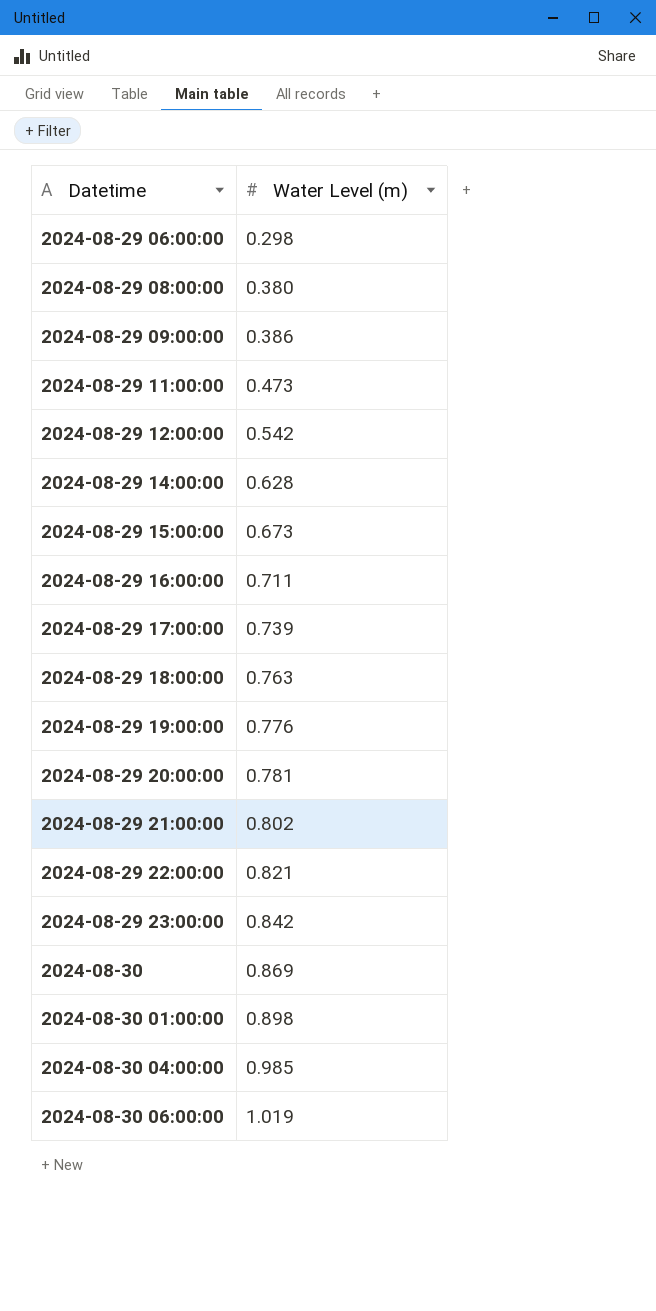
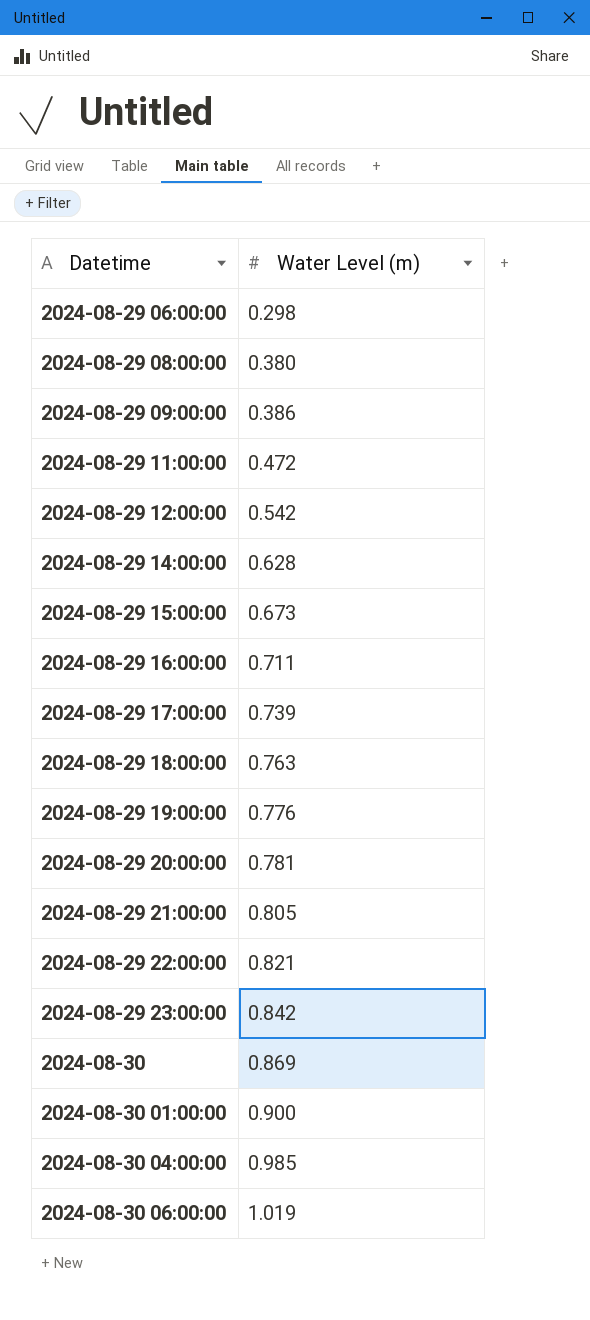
2024-08-29 11:00:00 | Water Level (m): 0.473 -> 0.472
2024-08-29 21:00:00 | Water Level (m): 0.802 -> 0.805
2024-08-30 01:00:00 | Water Level (m): 0.898 -> 0.900

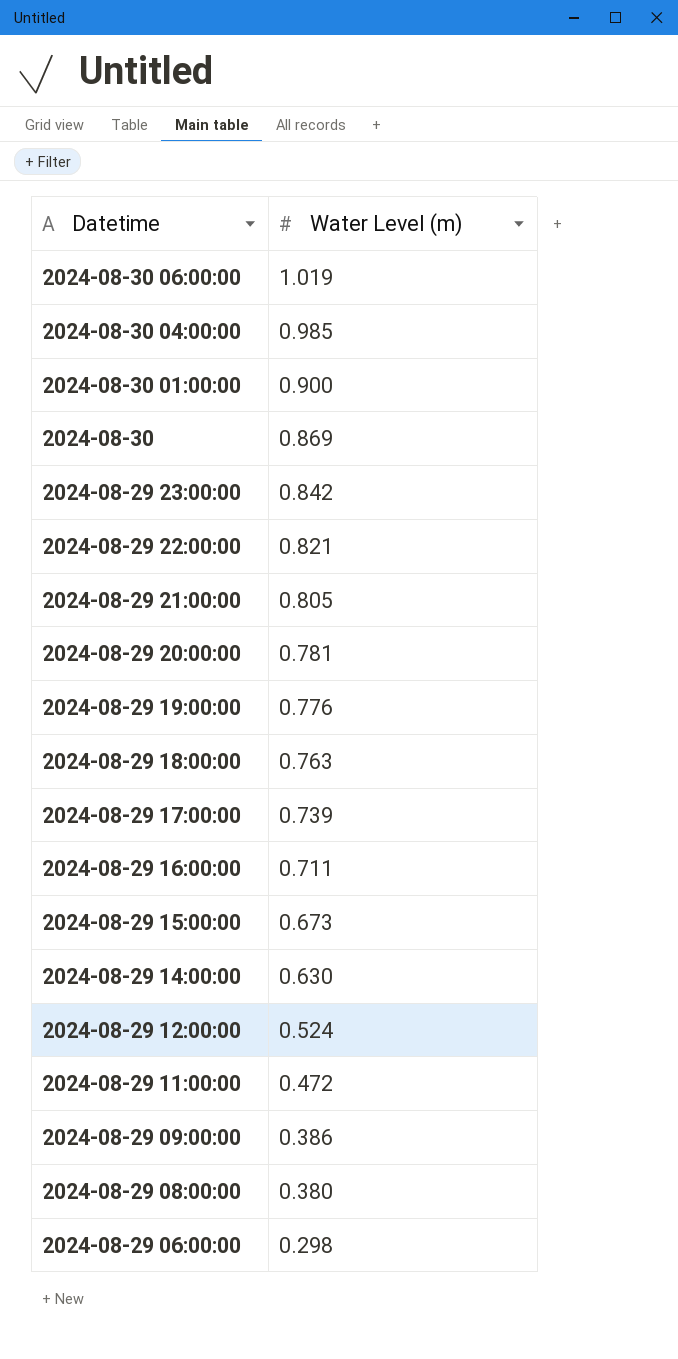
row order: Datetime ascending -> Datetime descending
2024-08-29 14:00:00 | Water Level (m): 0.628 -> 0.630
2024-08-29 12:00:00 | Water Level (m): 0.542 -> 0.524

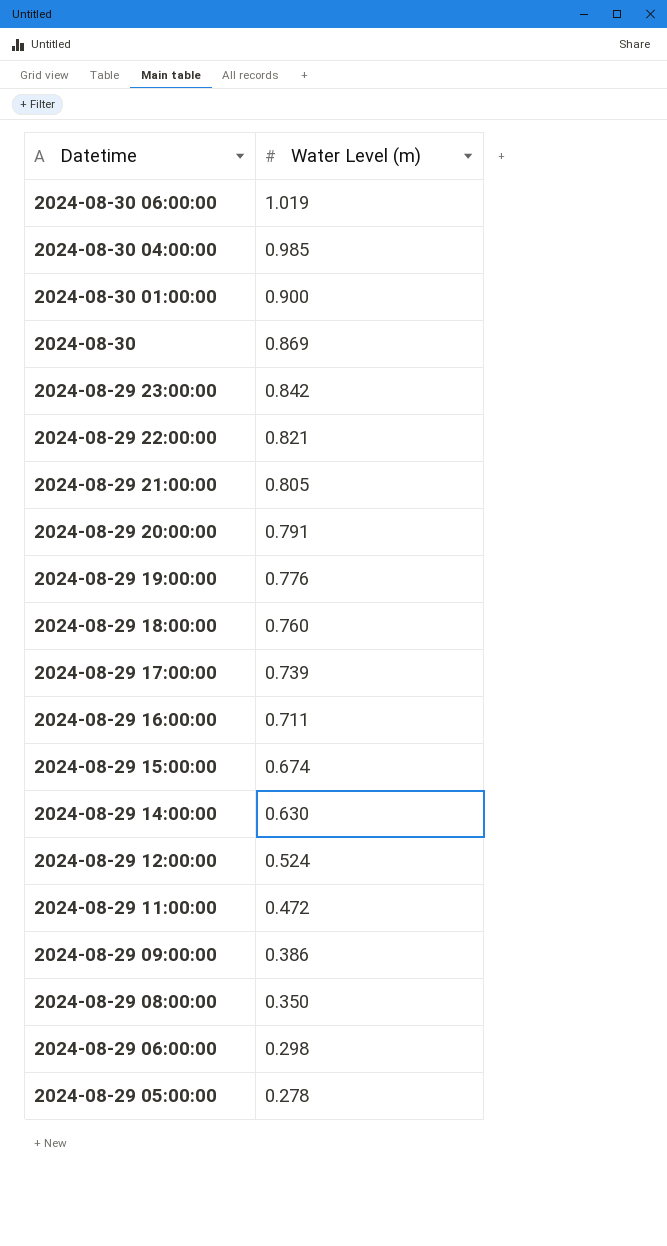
2024-08-29 20:00:00 | Water Level (m): 0.781 -> 0.791
2024-08-29 18:00:00 | Water Level (m): 0.763 -> 0.760
2024-08-29 15:00:00 | Water Level (m): 0.673 -> 0.674
2024-08-29 08:00:00 | Water Level (m): 0.380 -> 0.350
row 2024-08-29 05:00:00: none -> 0.278

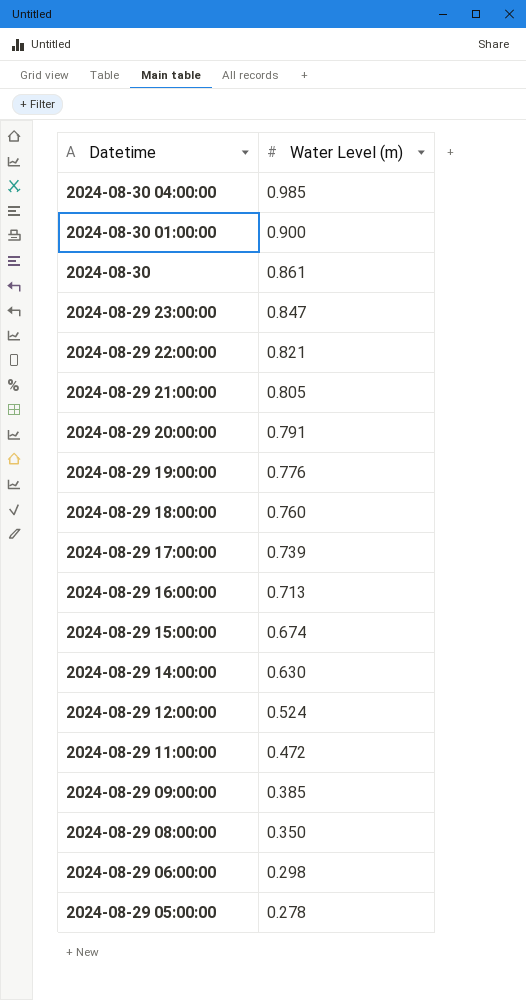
row 2024-08-30 06:00:00: 1.019 -> none
2024-08-30 | Water Level (m): 0.869 -> 0.861
2024-08-29 23:00:00 | Water Level (m): 0.842 -> 0.847
2024-08-29 16:00:00 | Water Level (m): 0.711 -> 0.713
2024-08-29 09:00:00 | Water Level (m): 0.386 -> 0.385

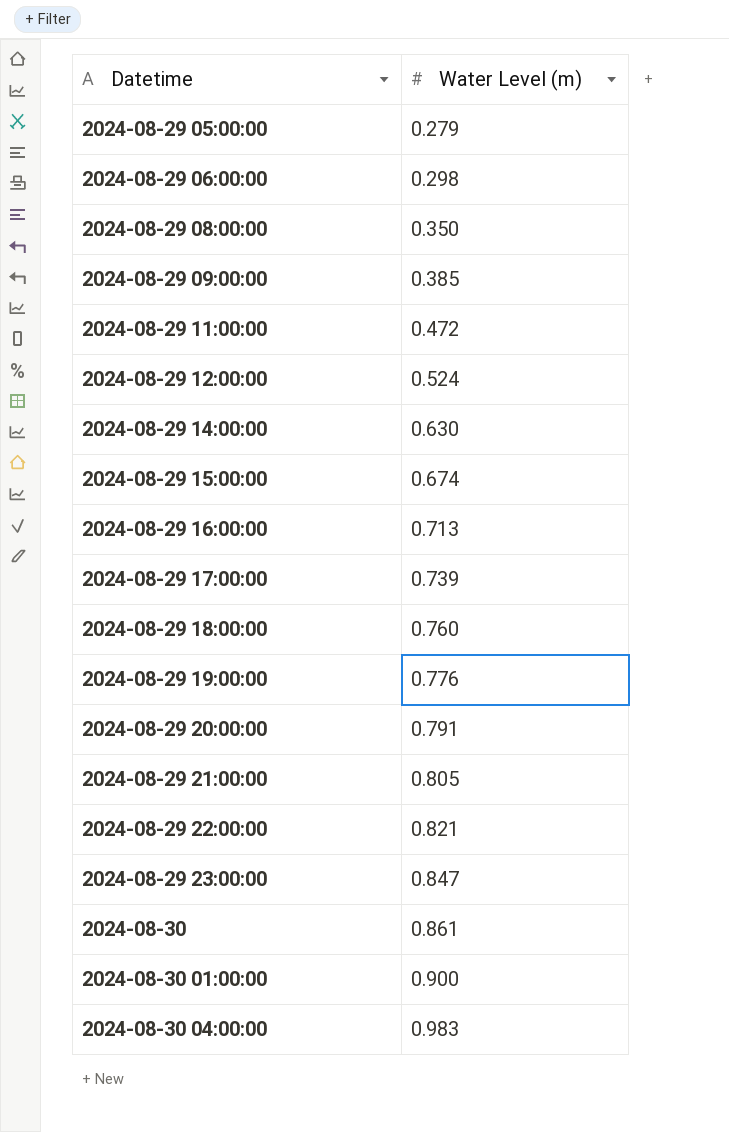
row order: Datetime descending -> Datetime ascending
2024-08-29 05:00:00 | Water Level (m): 0.278 -> 0.279
2024-08-30 04:00:00 | Water Level (m): 0.985 -> 0.983

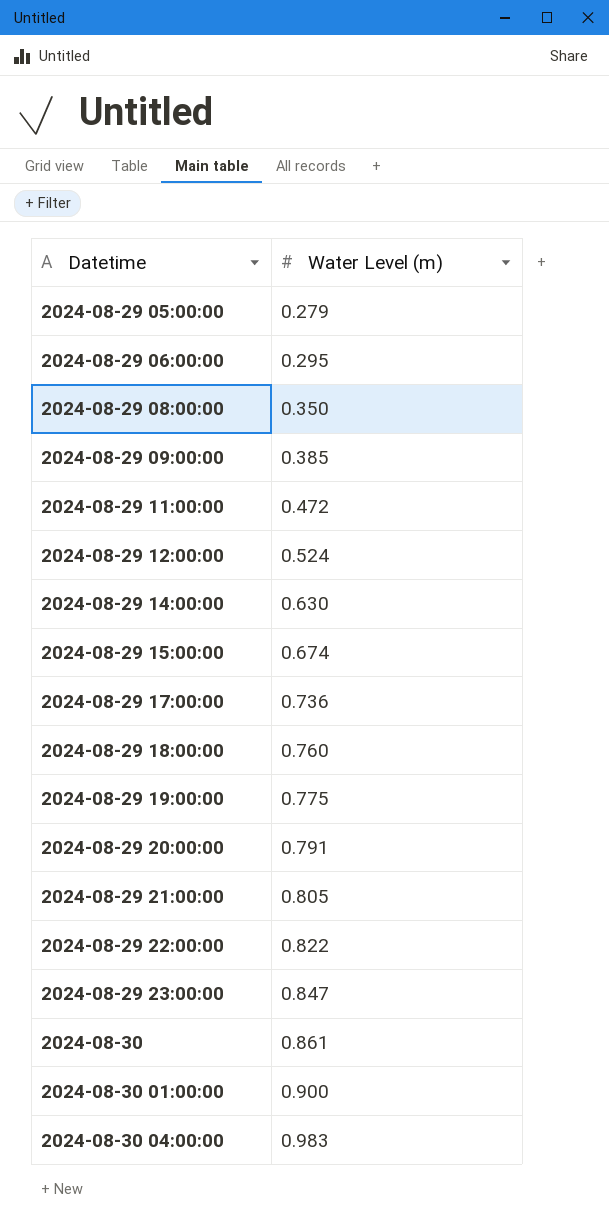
row 2024-08-29 16:00:00: 0.713 -> none
2024-08-29 06:00:00 | Water Level (m): 0.298 -> 0.295
2024-08-29 17:00:00 | Water Level (m): 0.739 -> 0.736
2024-08-29 19:00:00 | Water Level (m): 0.776 -> 0.775
2024-08-29 22:00:00 | Water Level (m): 0.821 -> 0.822

